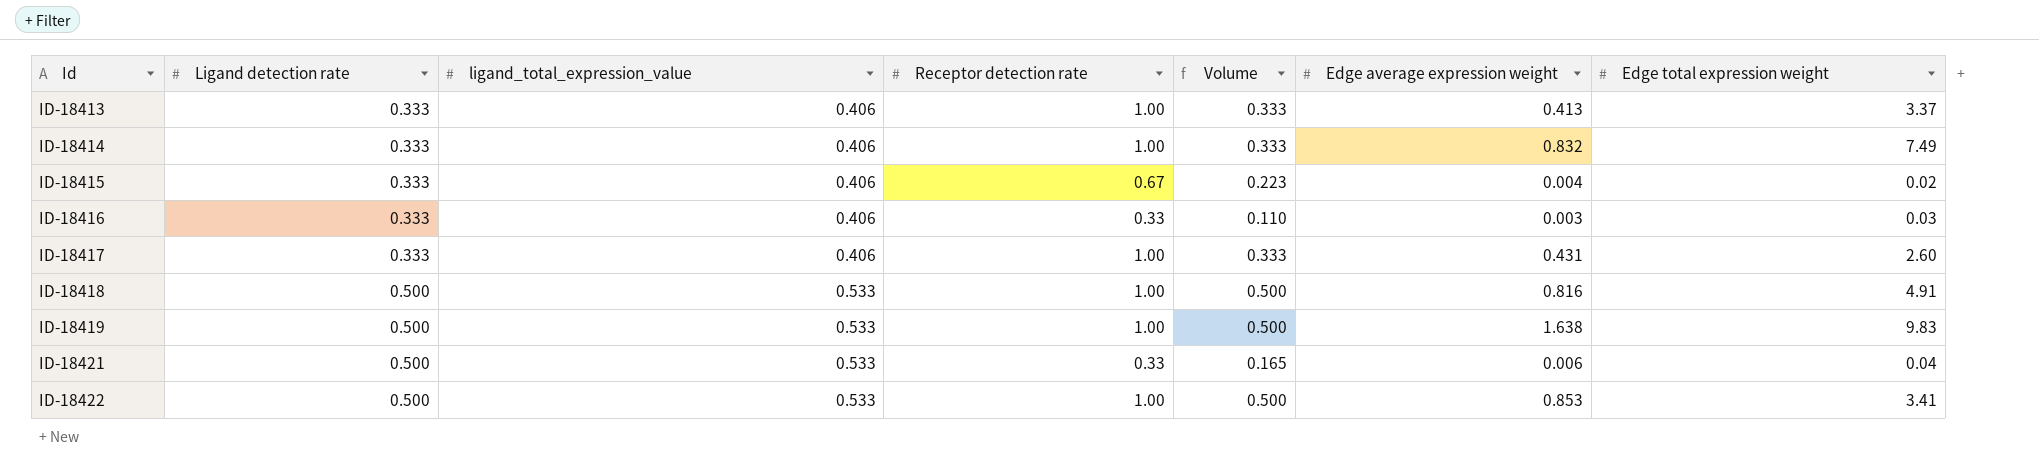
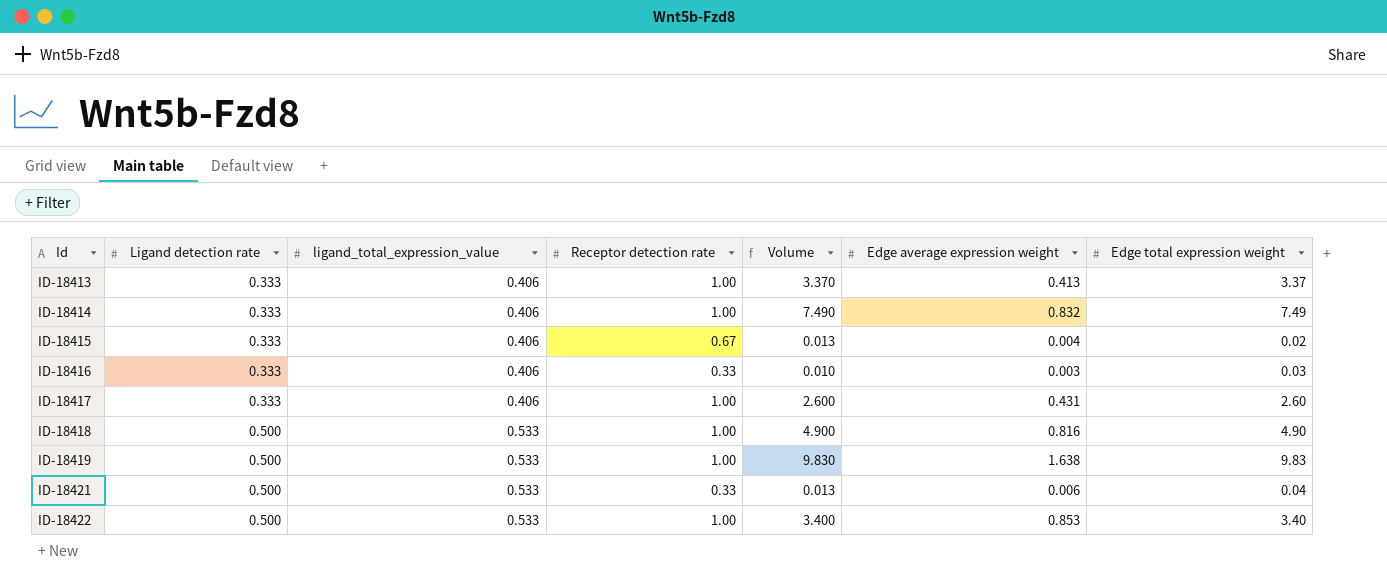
column Volume | formula: [Ligand detection rate] * [Receptor detection rate] -> [Receptor detection rate] * [Edge total expression weight]
ID-18418 | Edge total expression weight: 4.91 -> 4.90
ID-18422 | Edge total expression weight: 3.41 -> 3.40

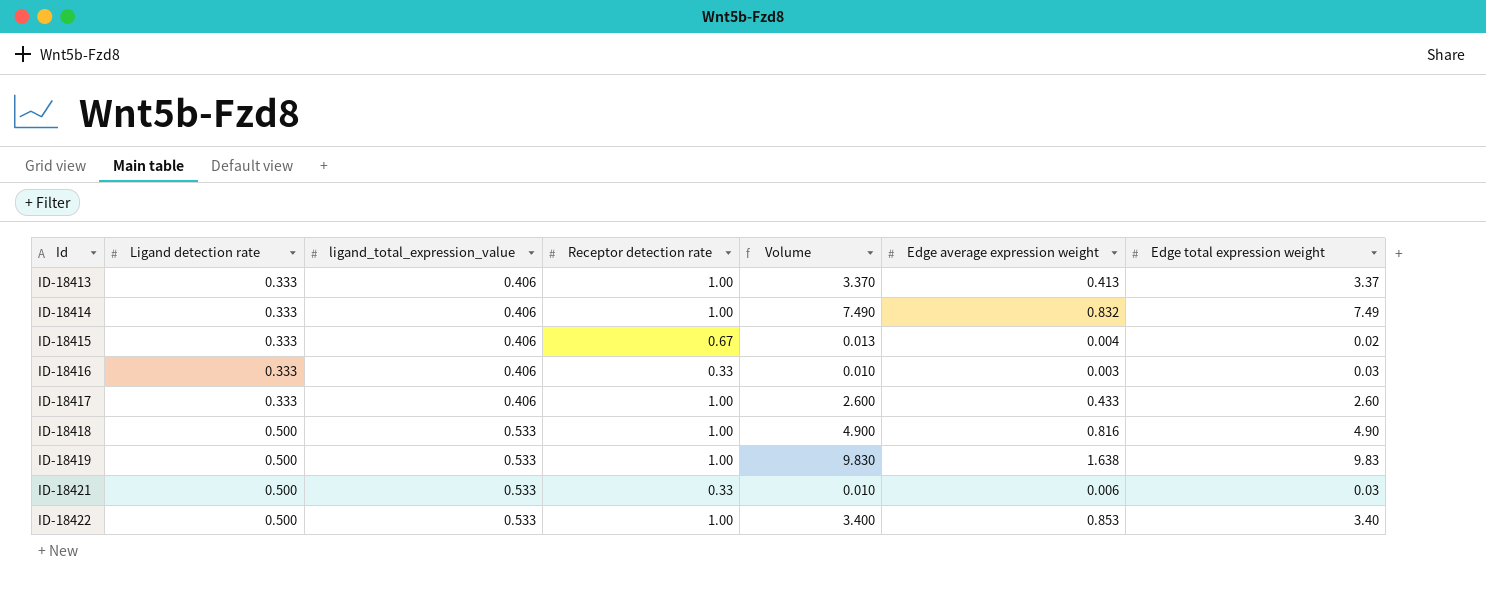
ID-18417 | Edge average expression weight: 0.431 -> 0.433
ID-18421 | Volume: 0.013 -> 0.010
ID-18421 | Edge total expression weight: 0.04 -> 0.03

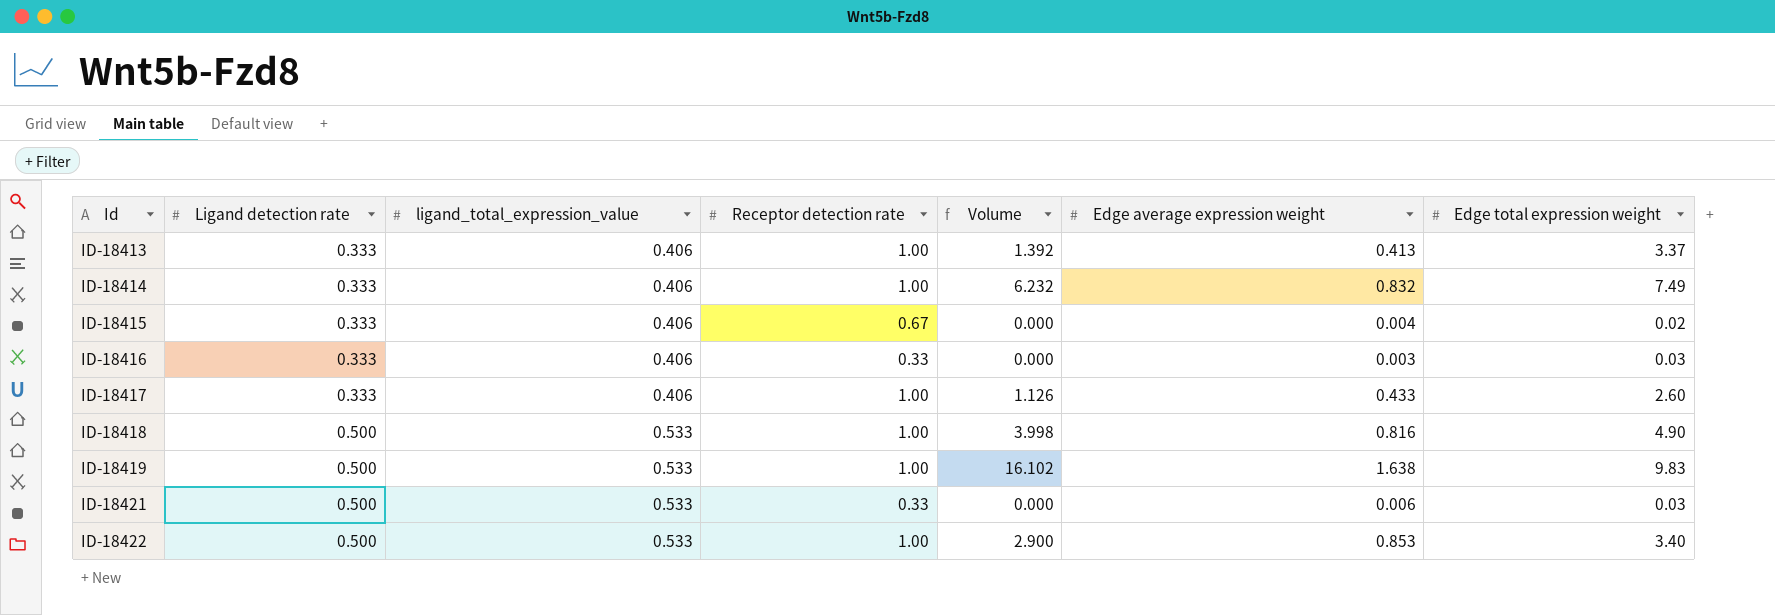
column Volume | formula: [Receptor detection rate] * [Edge total expression weight] -> [Edge average expression weight] * [Edge total expression weight]

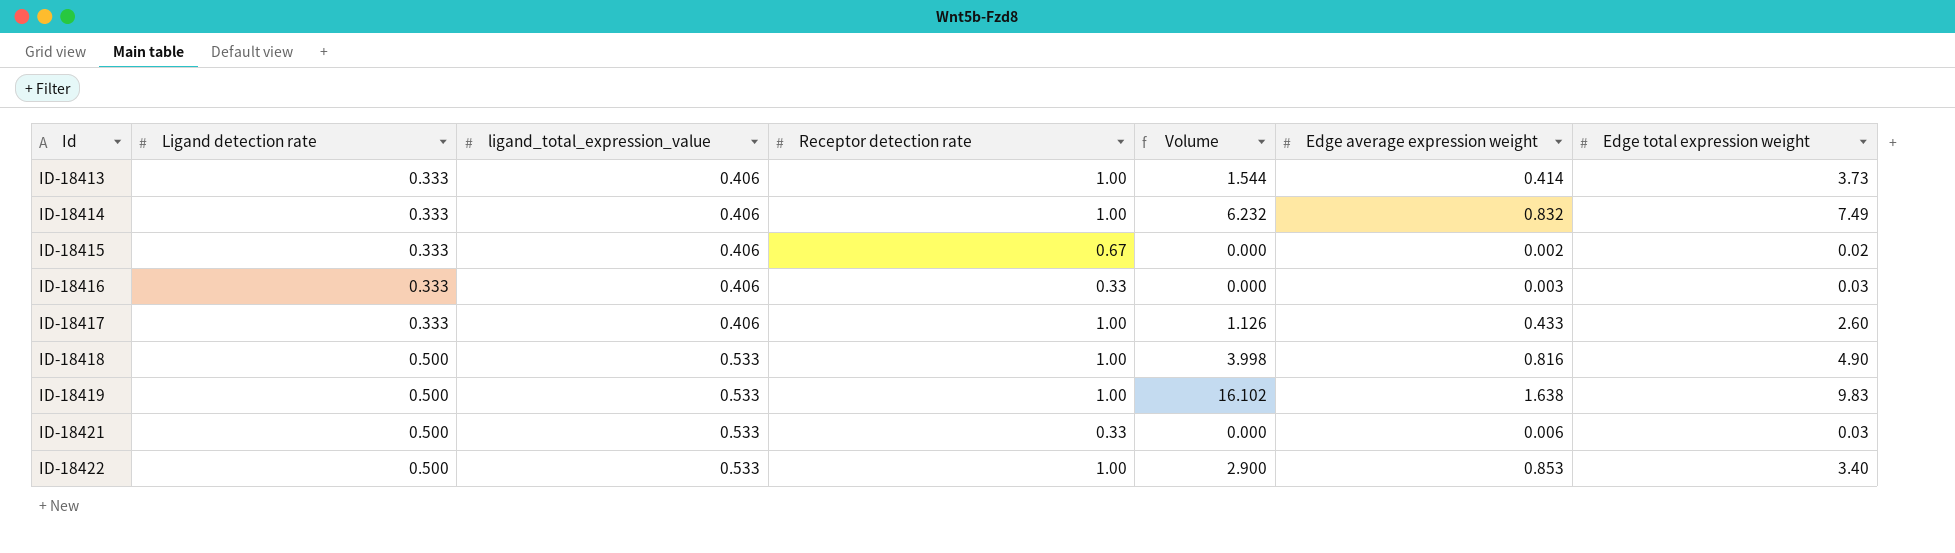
ID-18413 | Volume: 1.392 -> 1.544
ID-18413 | Edge average expression weight: 0.413 -> 0.414
ID-18413 | Edge total expression weight: 3.37 -> 3.73
ID-18415 | Edge average expression weight: 0.004 -> 0.002

